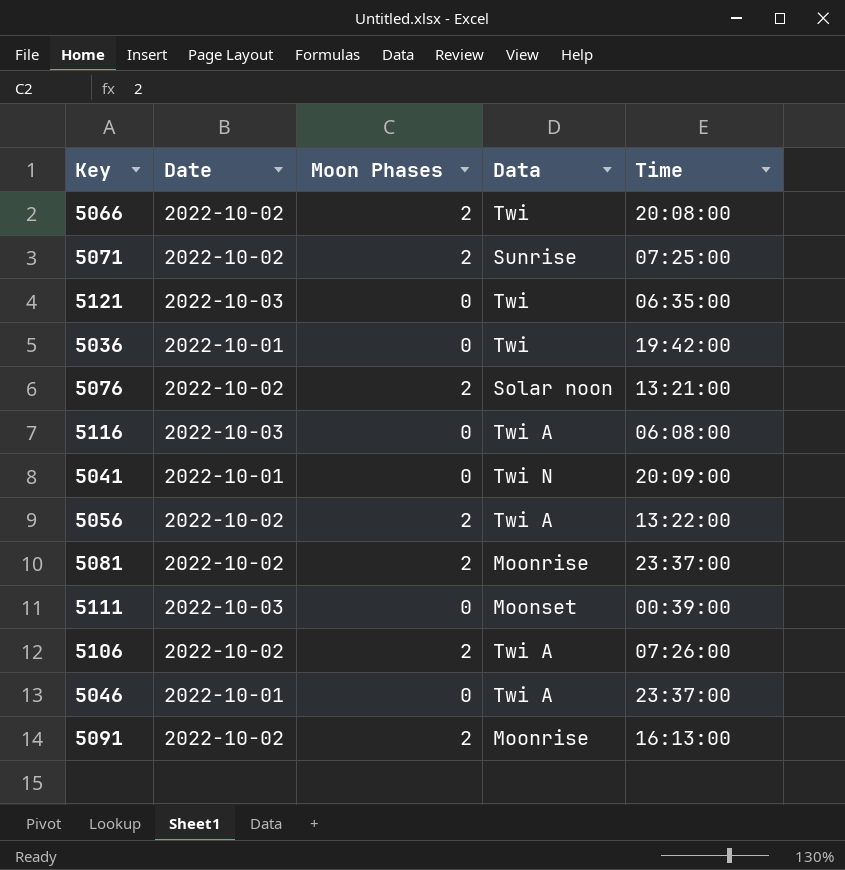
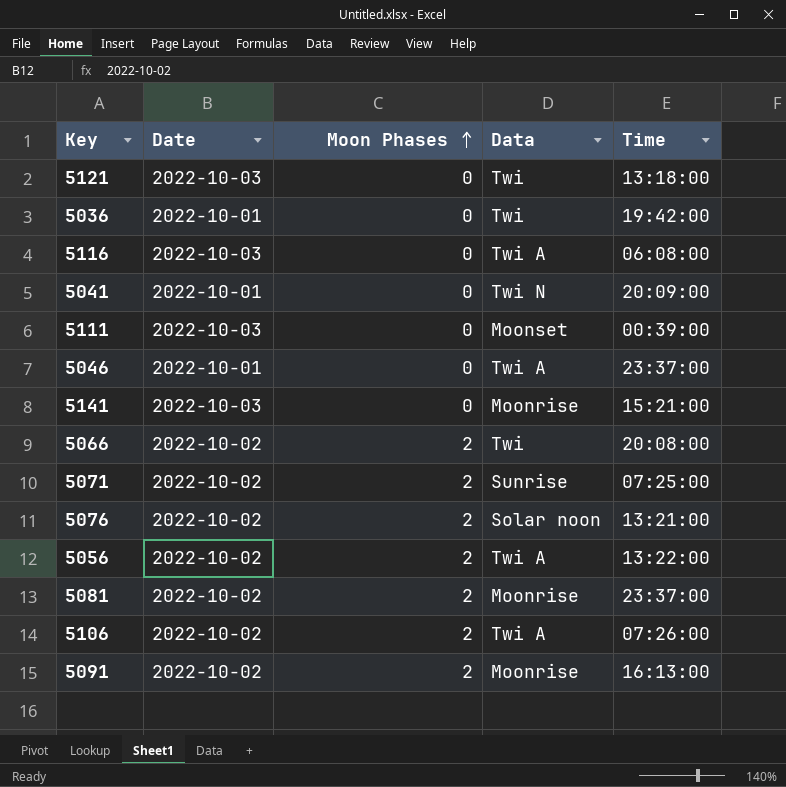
row order: none -> Moon Phases ascending
5121 | Time: 06:35:00 -> 13:18:00
row 5141: none -> 2022-10-03 | 0 | Moonrise | 15:21:00

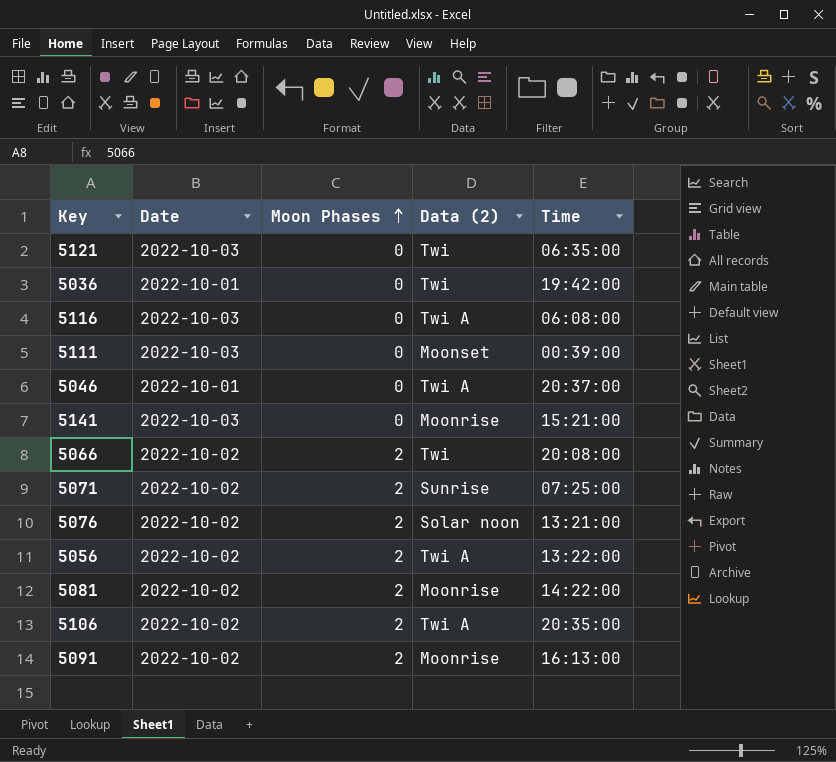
column name: Data -> Data (2)
row 5041: 2022-10-01 | 0 | Twi N | 20:09:00 -> none
5121 | Time: 13:18:00 -> 06:35:00
5046 | Time: 23:37:00 -> 20:37:00
5081 | Time: 23:37:00 -> 14:22:00
5106 | Time: 07:26:00 -> 20:35:00

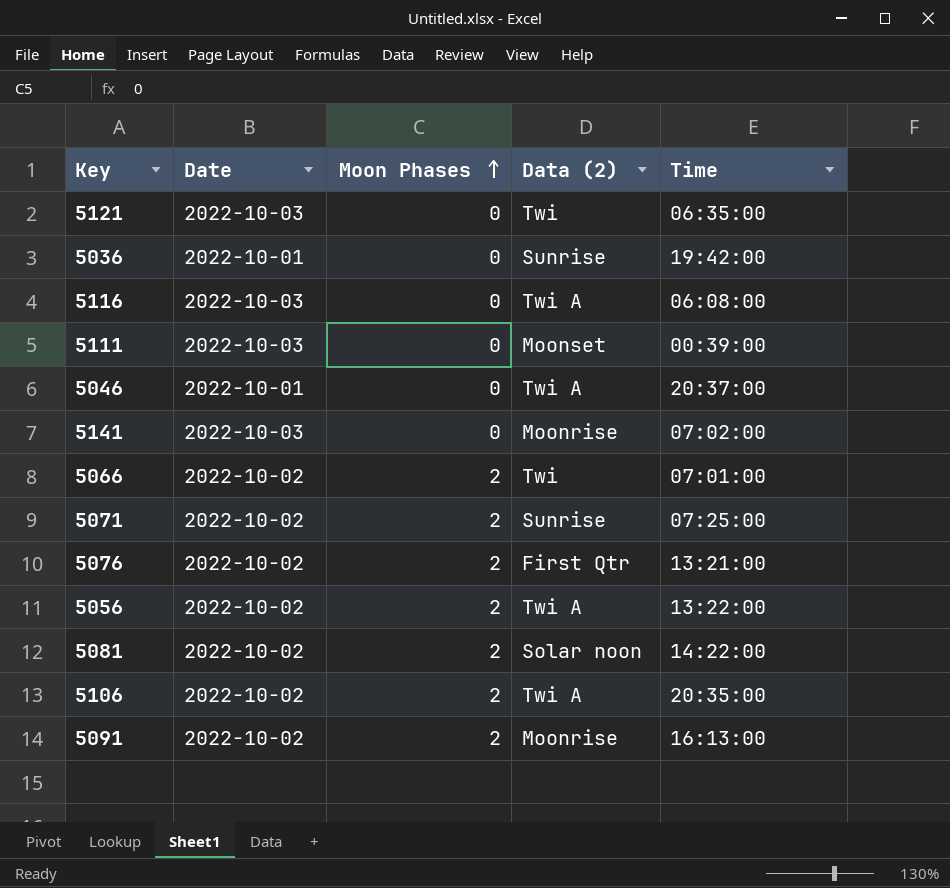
5036 | Data (2): Twi -> Sunrise
5141 | Time: 15:21:00 -> 07:02:00
5066 | Time: 20:08:00 -> 07:01:00
5076 | Data (2): Solar noon -> First Qtr
5081 | Data (2): Moonrise -> Solar noon

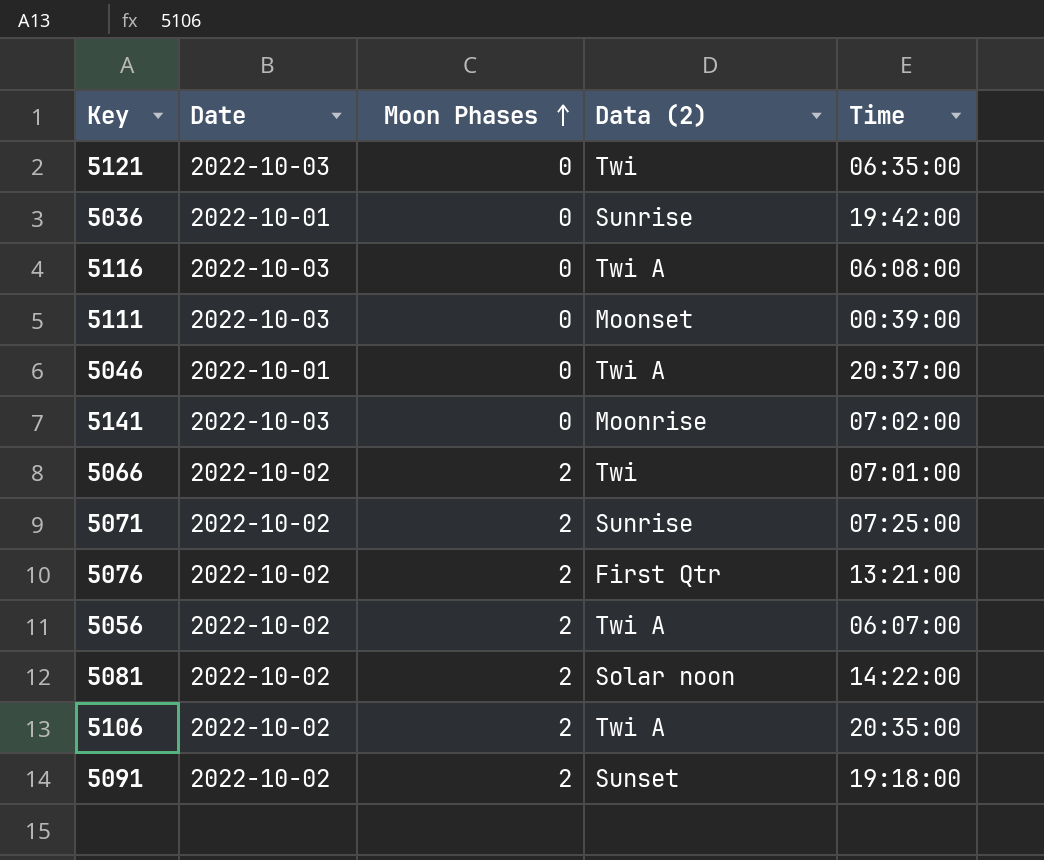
5056 | Time: 13:22:00 -> 06:07:00
5091 | Data (2): Moonrise -> Sunset
5091 | Time: 16:13:00 -> 19:18:00

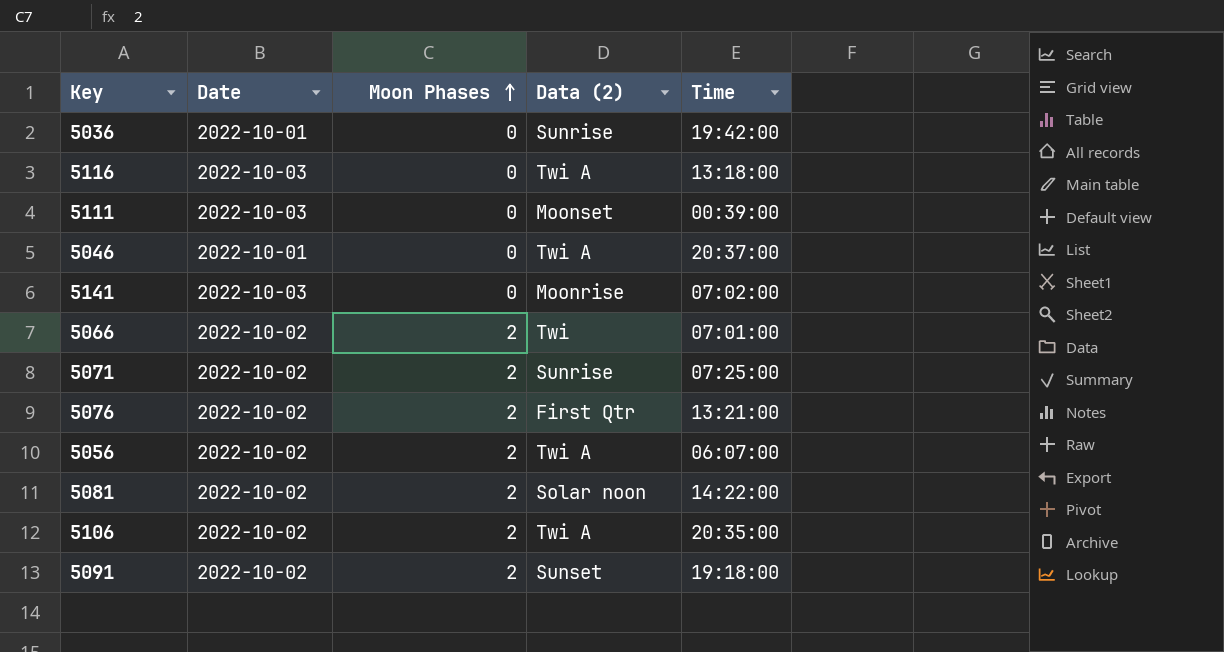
row 5121: 2022-10-03 | 0 | Twi | 06:35:00 -> none
5116 | Time: 06:08:00 -> 13:18:00

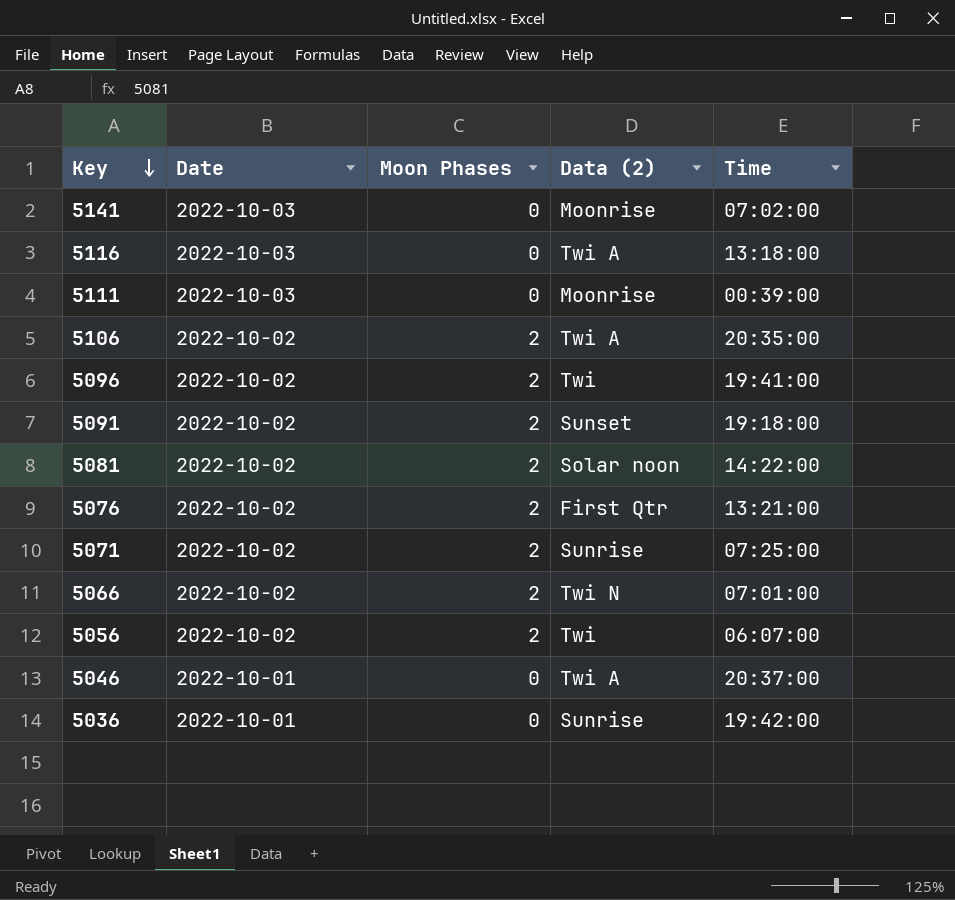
row order: Moon Phases ascending -> Key descending
5111 | Data (2): Moonset -> Moonrise
row 5096: none -> 2022-10-02 | 2 | Twi | 19:41:00
5066 | Data (2): Twi -> Twi N
5056 | Data (2): Twi A -> Twi

